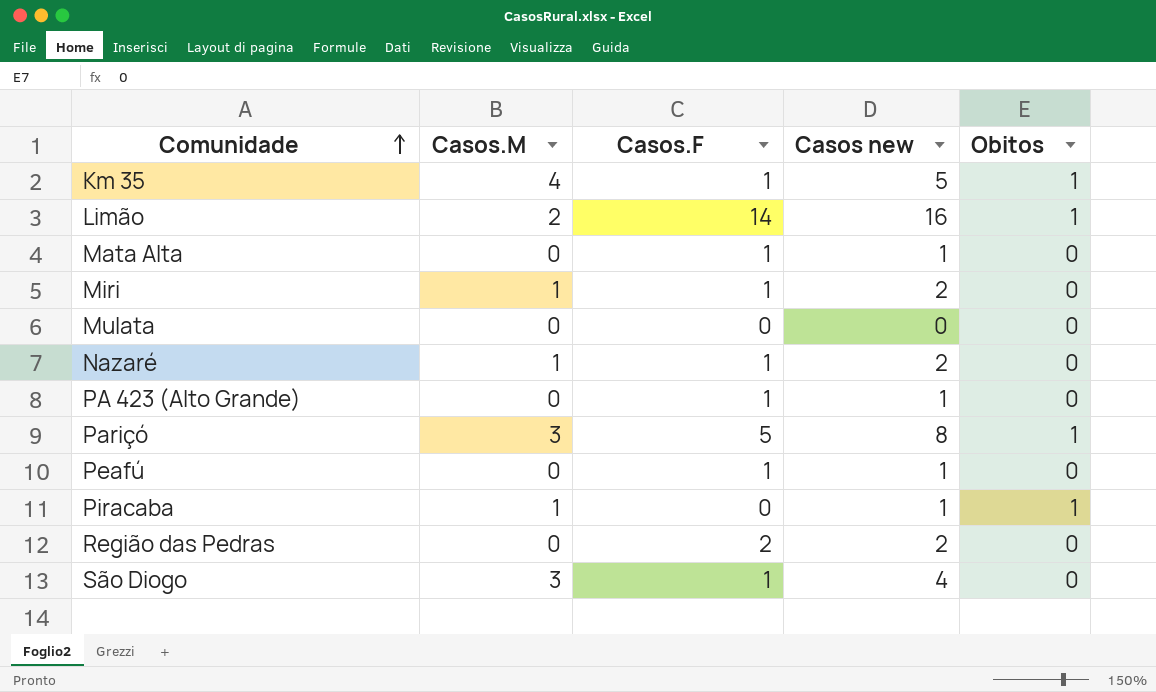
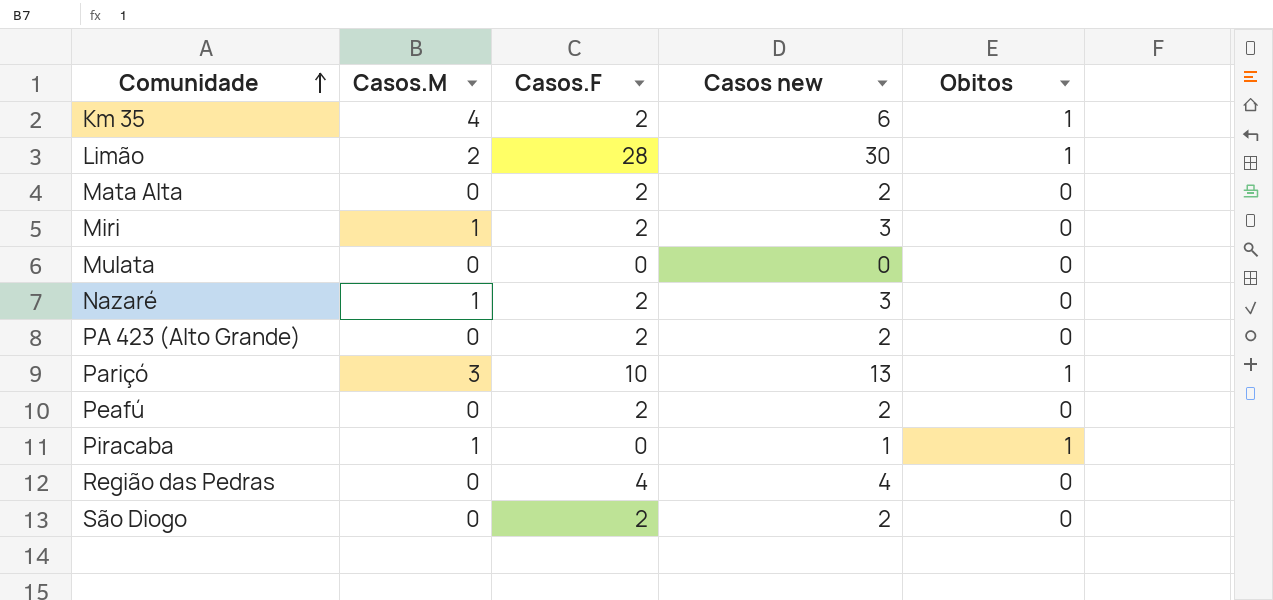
Km 35 | Casos.F: 1 -> 2
Km 35 | Casos new: 5 -> 6
Limão | Casos.F: 14 -> 28
Limão | Casos new: 16 -> 30
Mata Alta | Casos.F: 1 -> 2
Mata Alta | Casos new: 1 -> 2
Miri | Casos.F: 1 -> 2
Miri | Casos new: 2 -> 3
Nazaré | Casos.F: 1 -> 2
Nazaré | Casos new: 2 -> 3
PA 423 (Alto Grande) | Casos.F: 1 -> 2
PA 423 (Alto Grande) | Casos new: 1 -> 2
Pariçó | Casos.F: 5 -> 10
Pariçó | Casos new: 8 -> 13
Peafú | Casos.F: 1 -> 2
Peafú | Casos new: 1 -> 2
Região das Pedras | Casos.F: 2 -> 4
Região das Pedras | Casos new: 2 -> 4
São Diogo | Casos.M: 3 -> 0
São Diogo | Casos.F: 1 -> 2
São Diogo | Casos new: 4 -> 2

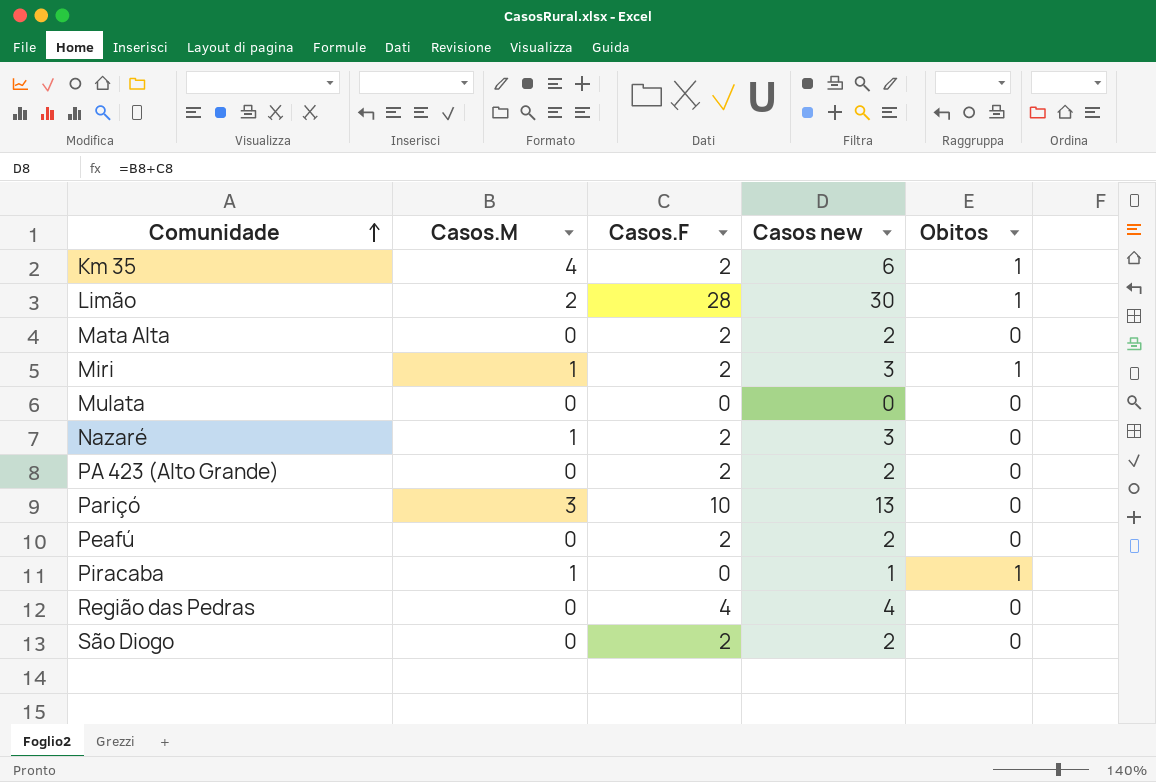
Miri | Obitos: 0 -> 1
Pariçó | Obitos: 1 -> 0

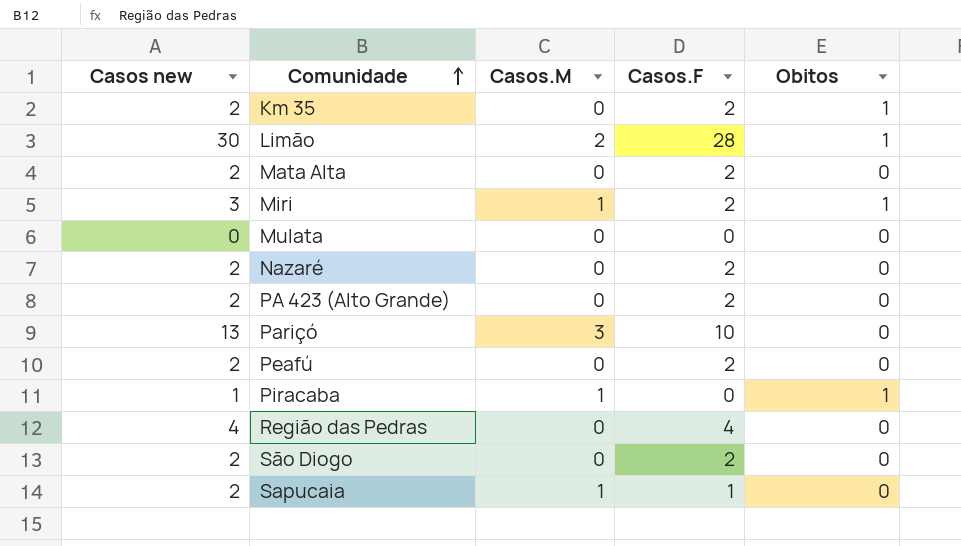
column Casos new | position: 4 -> 1
Km 35 | Casos new: 6 -> 2
Km 35 | Casos.M: 4 -> 0
Nazaré | Casos new: 3 -> 2
Nazaré | Casos.M: 1 -> 0
row Sapucaia: none -> 2 | 1 | 1 | 0

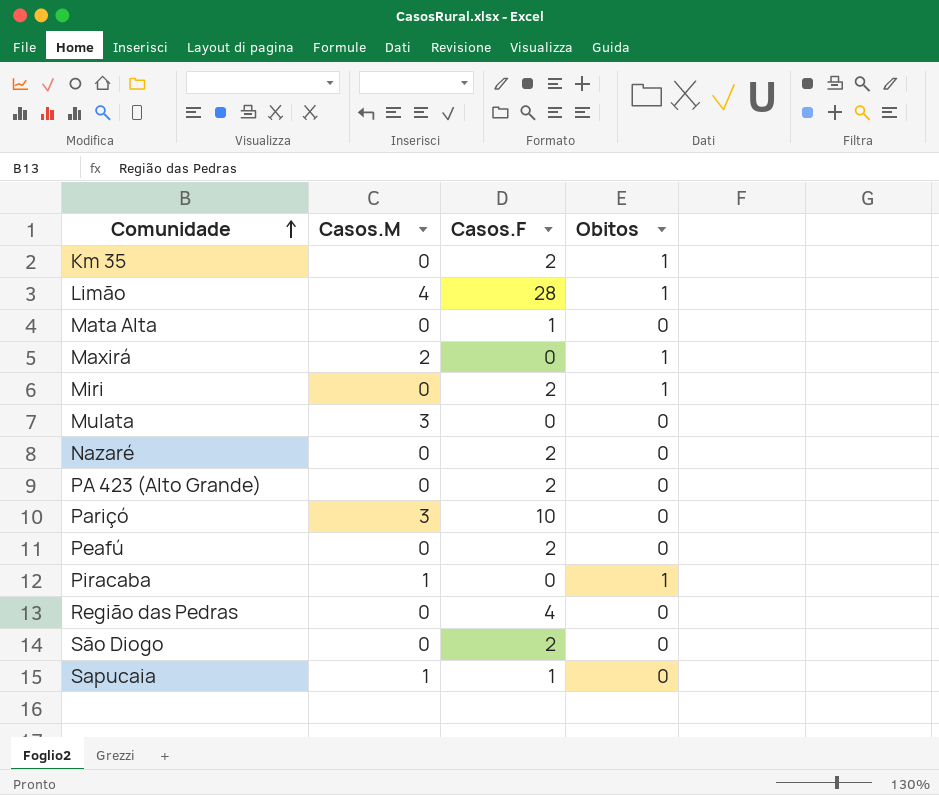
column Casos new | formula: [Casos.M] + [Casos.F] -> none
Limão | Casos.M: 2 -> 4
Mata Alta | Casos.F: 2 -> 1
row Maxirá: none -> 2 | 0 | 1
Miri | Casos.M: 1 -> 0
Mulata | Casos.M: 0 -> 3

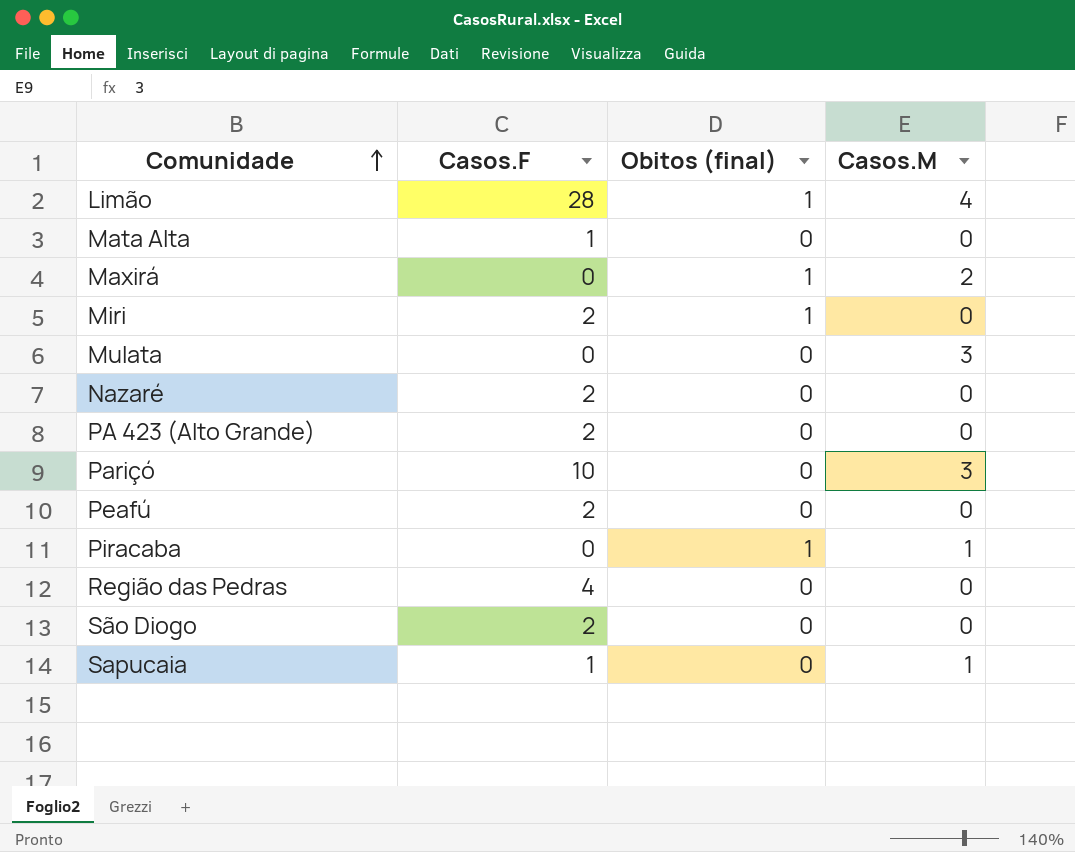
column name: Obitos -> Obitos (final)
column Casos.M | position: 2 -> 4
row Km 35: 0 | 2 | 1 -> none

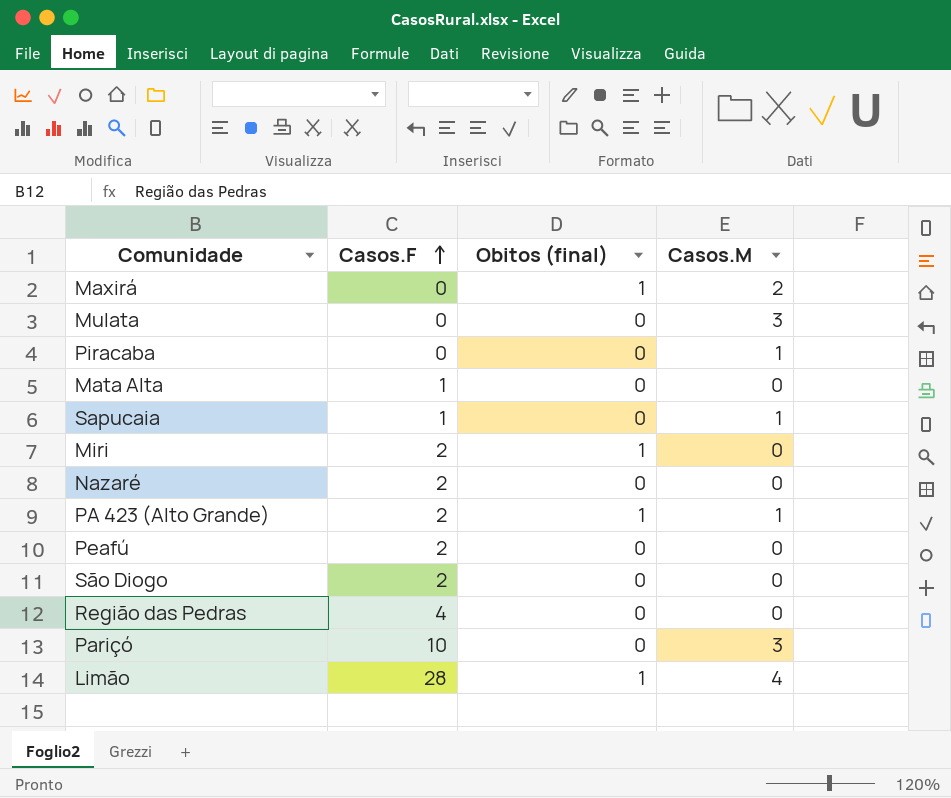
row order: Comunidade ascending -> Casos.F ascending
Piracaba | Obitos (final): 1 -> 0
PA 423 (Alto Grande) | Obitos (final): 0 -> 1
PA 423 (Alto Grande) | Casos.M: 0 -> 1

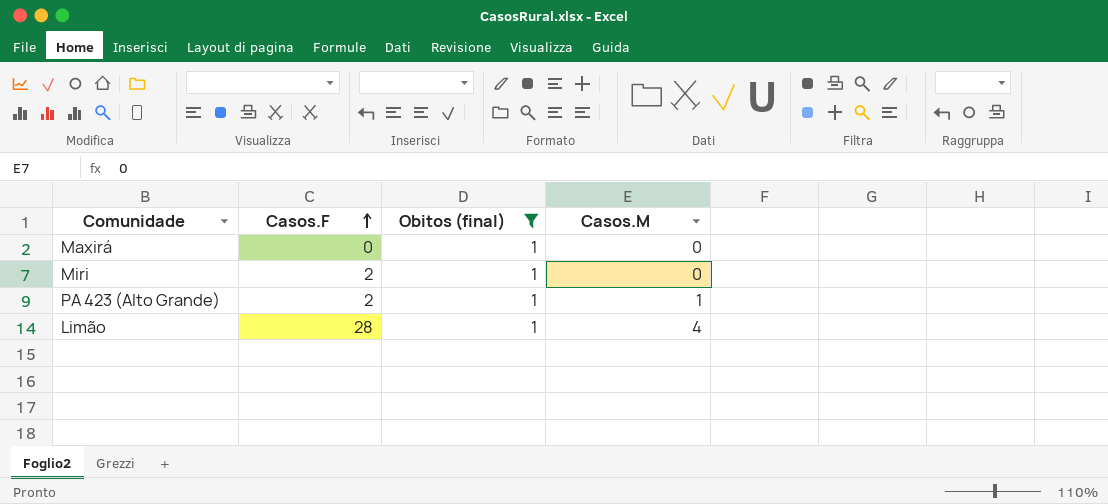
filter: none -> Obitos (final) = 1
Maxirá | Casos.M: 2 -> 0

